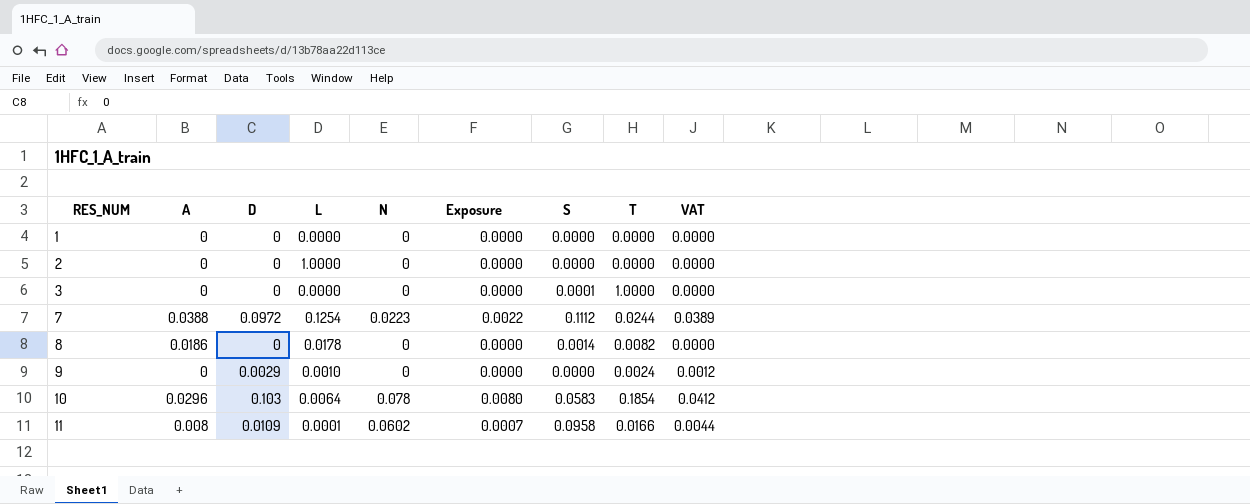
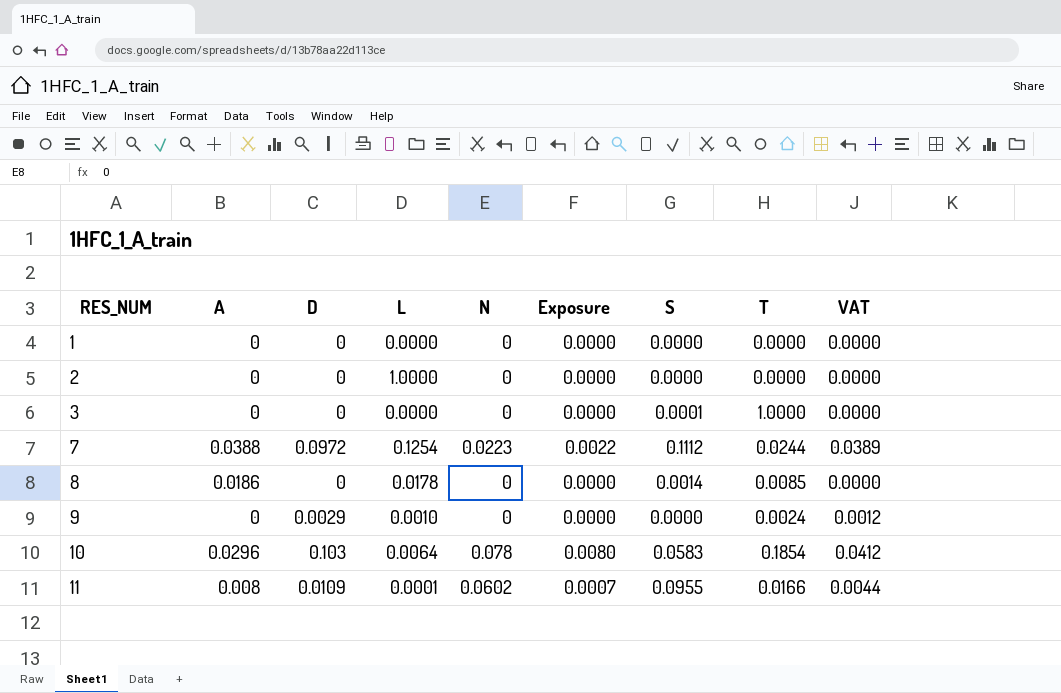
8 | T: 0.0082 -> 0.0085
11 | S: 0.0958 -> 0.0955

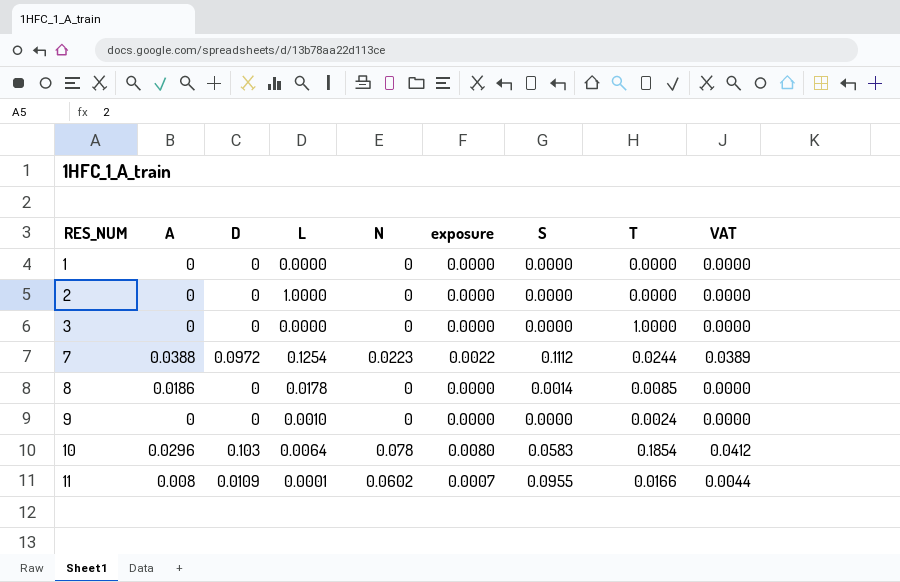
column name: Exposure -> exposure
3 | S: 0.0001 -> 0.0000
9 | D: 0.0029 -> 0
9 | VAT: 0.0012 -> 0.0000

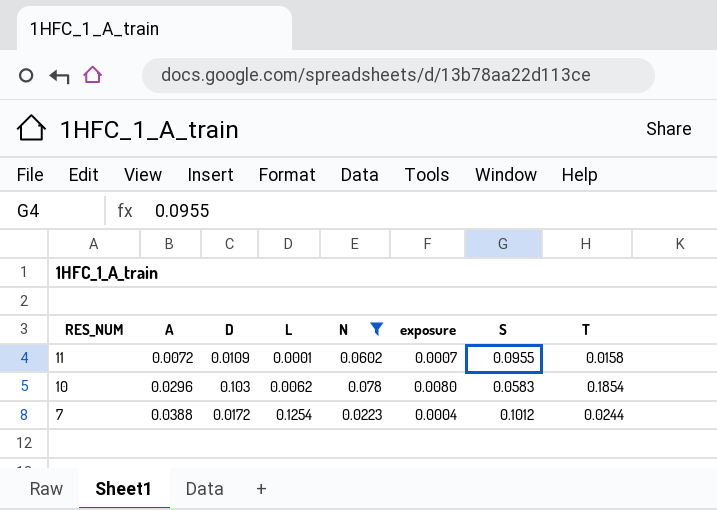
filter: none -> N != 0
row order: RES_NUM ascending -> RES_NUM descending
column VAT | formula: [D] * 0.4 -> none
11 | A: 0.008 -> 0.0072
11 | T: 0.0166 -> 0.0158
10 | L: 0.0064 -> 0.0062
7 | D: 0.0972 -> 0.0172
7 | exposure: 0.0022 -> 0.0004
7 | S: 0.1112 -> 0.1012

